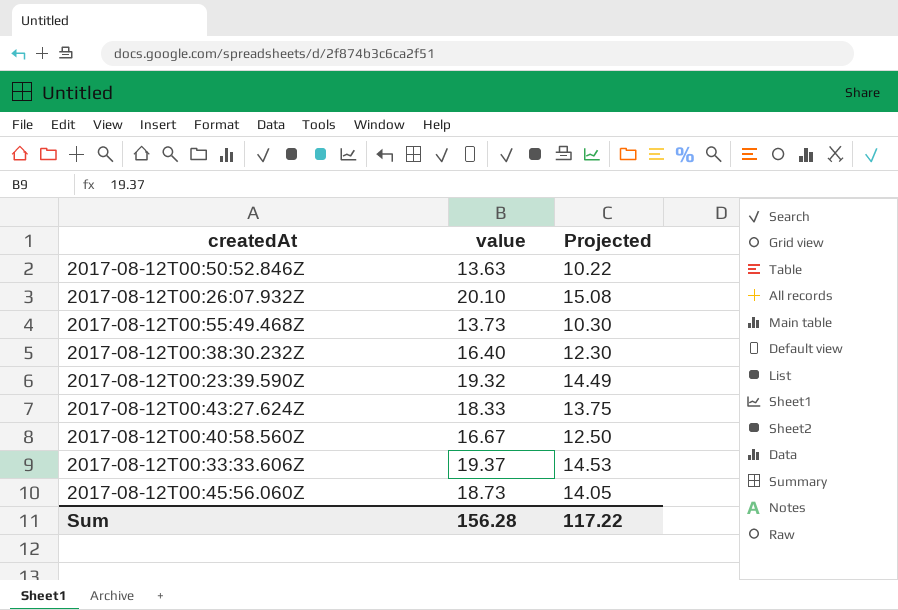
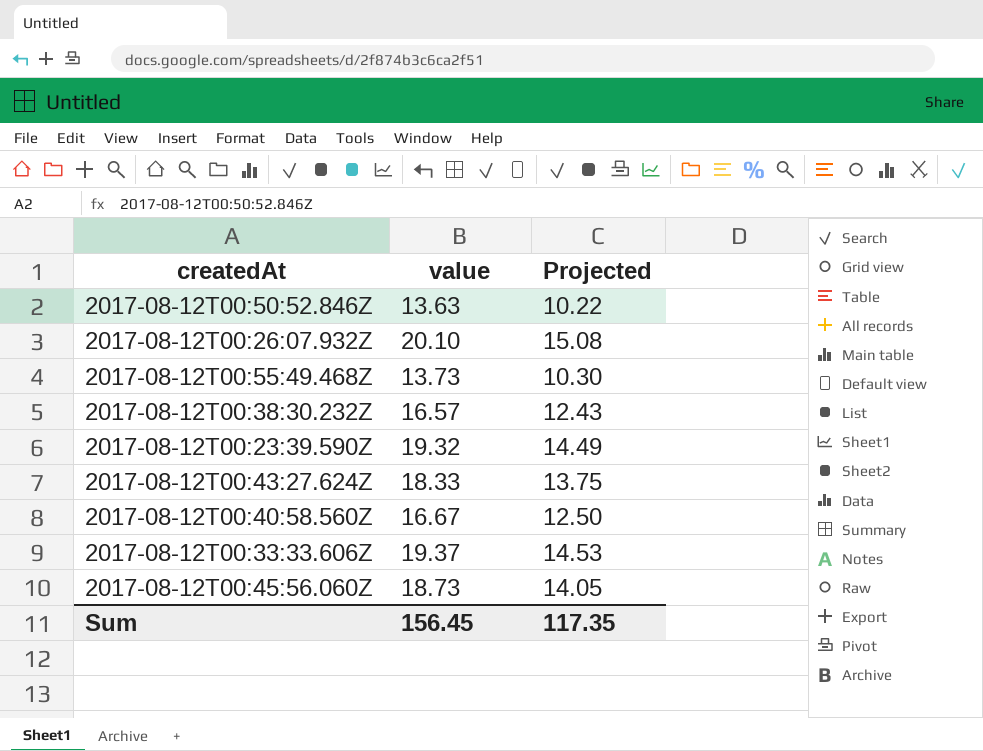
2017-08-12T00:38:30.232Z | value: 16.40 -> 16.57
2017-08-12T00:38:30.232Z | Projected: 12.30 -> 12.43
Sum | value: 156.28 -> 156.45
Sum | Projected: 117.22 -> 117.35

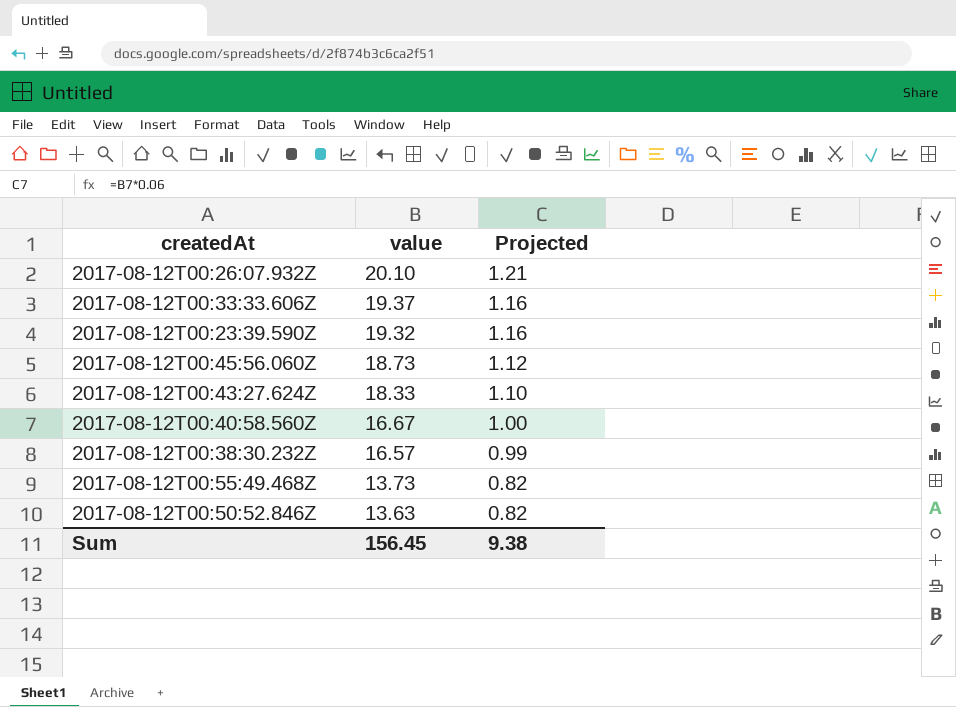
row order: none -> value descending
column Projected | formula: [value] * 0.75 -> [value] * 0.06
Sum | Projected: 117.35 -> 9.38

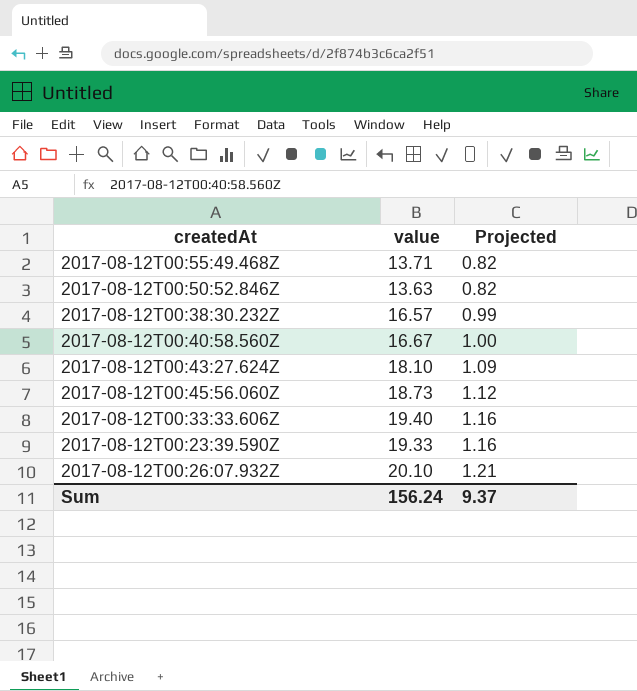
row order: value descending -> Projected ascending
2017-08-12T00:55:49.468Z | value: 13.73 -> 13.71
2017-08-12T00:43:27.624Z | value: 18.33 -> 18.10
2017-08-12T00:43:27.624Z | Projected: 1.10 -> 1.09
2017-08-12T00:33:33.606Z | value: 19.37 -> 19.40
2017-08-12T00:23:39.590Z | value: 19.32 -> 19.33
Sum | value: 156.45 -> 156.24
Sum | Projected: 9.38 -> 9.37

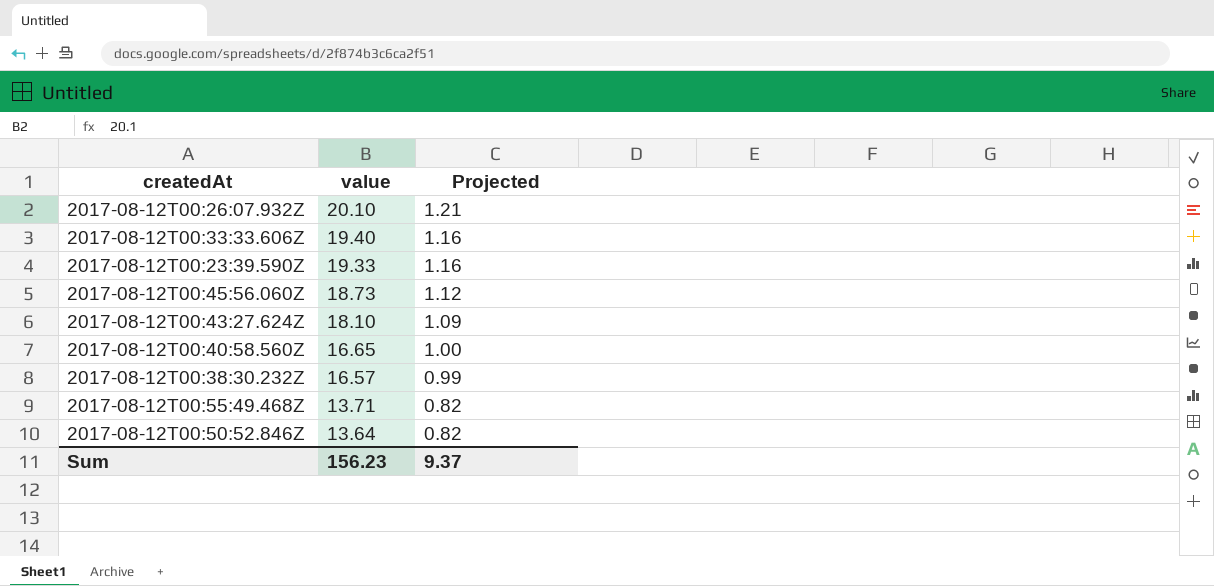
row order: Projected ascending -> value descending
2017-08-12T00:40:58.560Z | value: 16.67 -> 16.65
2017-08-12T00:50:52.846Z | value: 13.63 -> 13.64
Sum | value: 156.24 -> 156.23

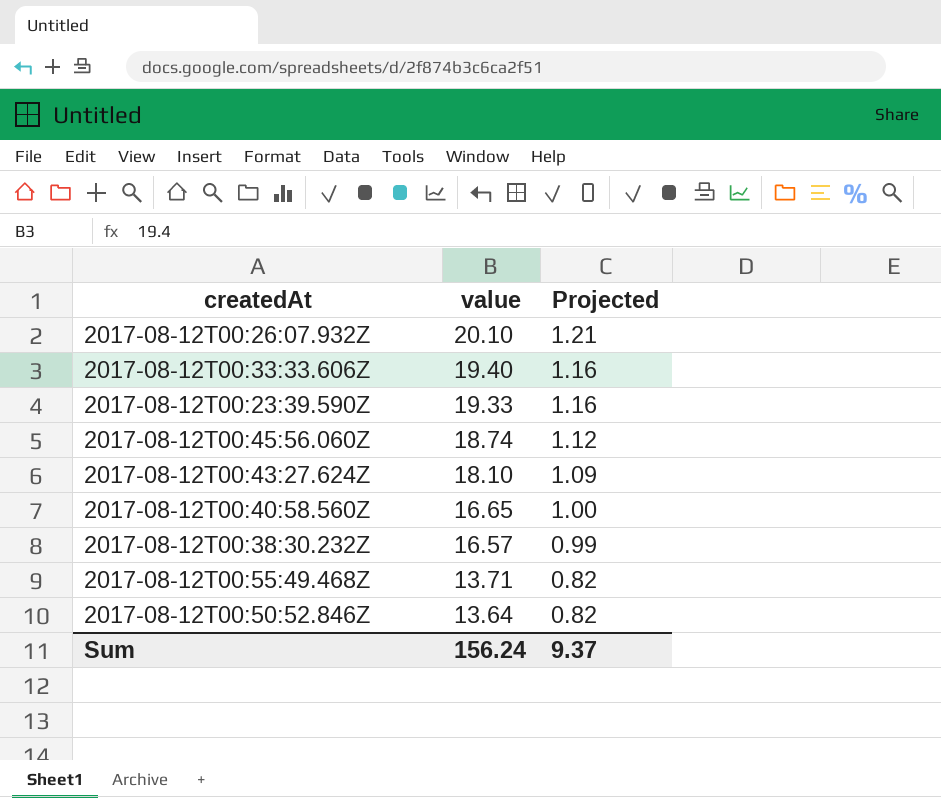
2017-08-12T00:45:56.060Z | value: 18.73 -> 18.74
Sum | value: 156.23 -> 156.24

